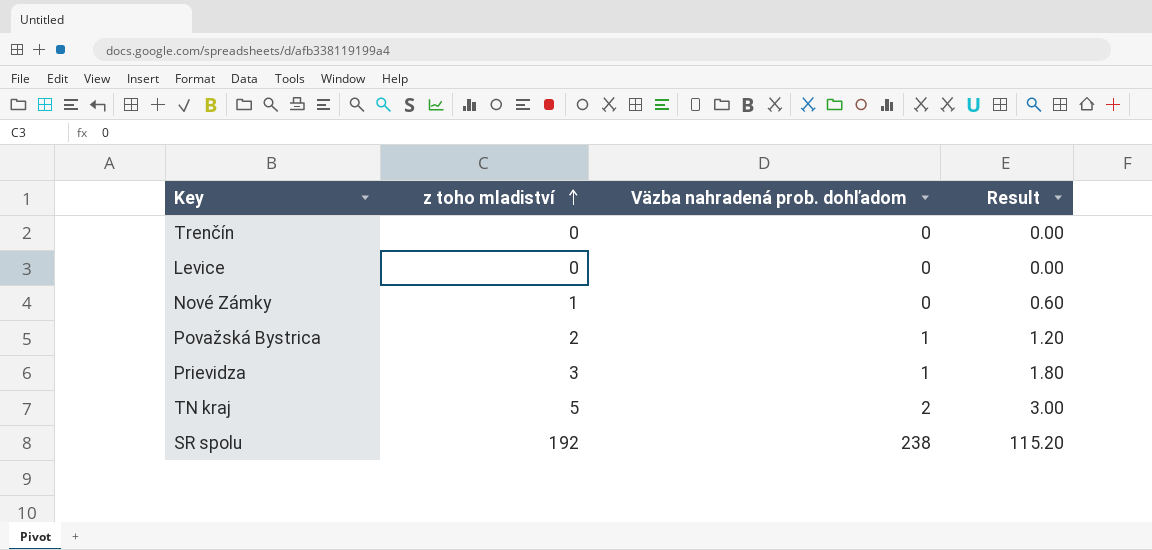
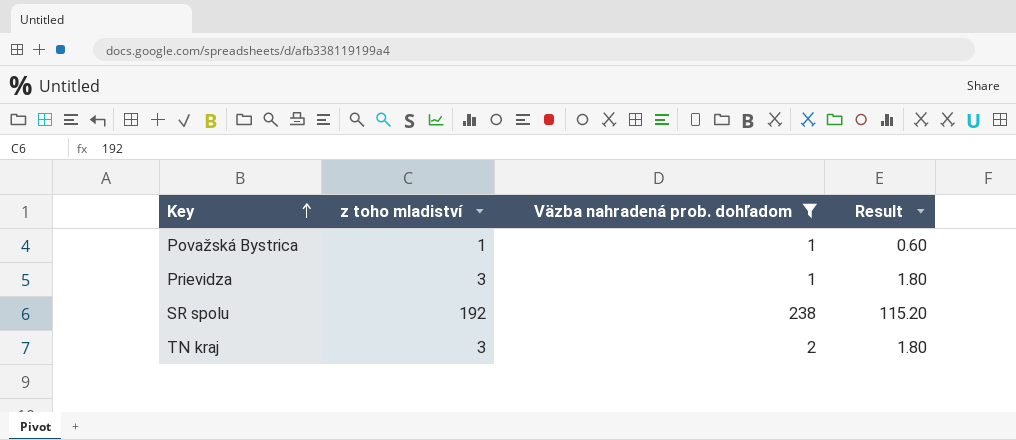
filter: none -> Väzba nahradená prob. dohľadom != 0
row order: z toho mladiství ascending -> Key ascending
Považská Bystrica | z toho mladiství: 2 -> 1
Považská Bystrica | Result: 1.20 -> 0.60
TN kraj | z toho mladiství: 5 -> 3
TN kraj | Result: 3.00 -> 1.80

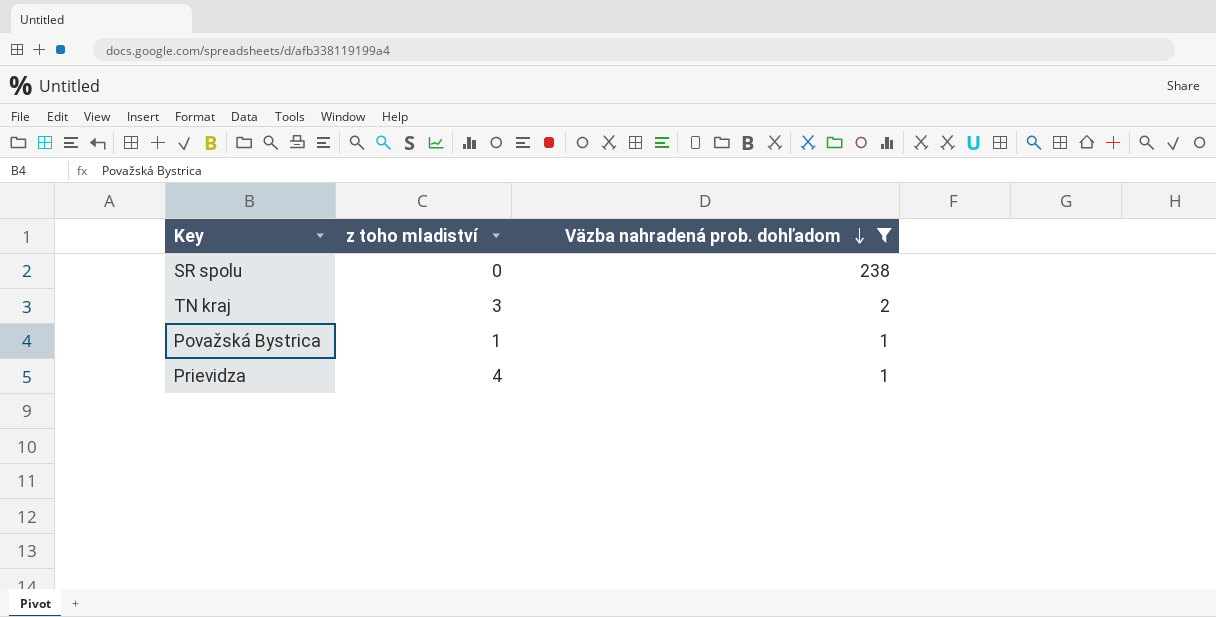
row order: Key ascending -> Väzba nahradená prob. dohľadom descending
column Result | formula: [z toho mladiství] * 0.6 -> none
SR spolu | z toho mladiství: 192 -> 0
Prievidza | z toho mladiství: 3 -> 4

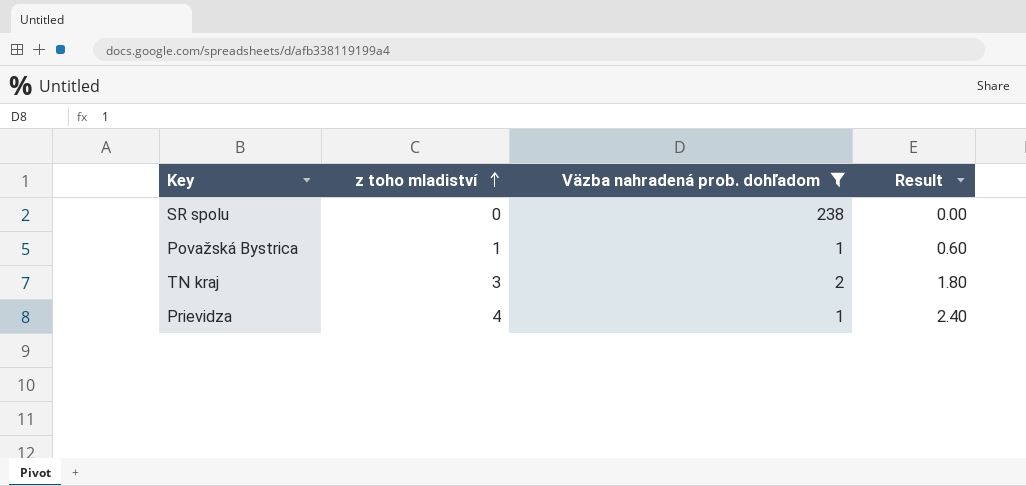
row order: Väzba nahradená prob. dohľadom descending -> z toho mladiství ascending
column Result | formula: none -> [z toho mladiství] * 0.6

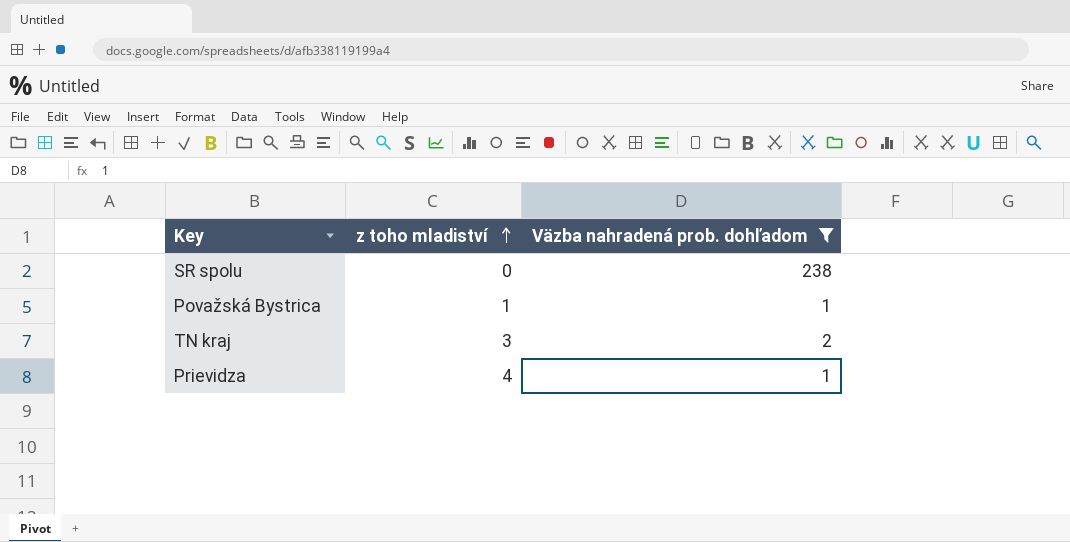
column Result | formula: [z toho mladiství] * 0.6 -> none

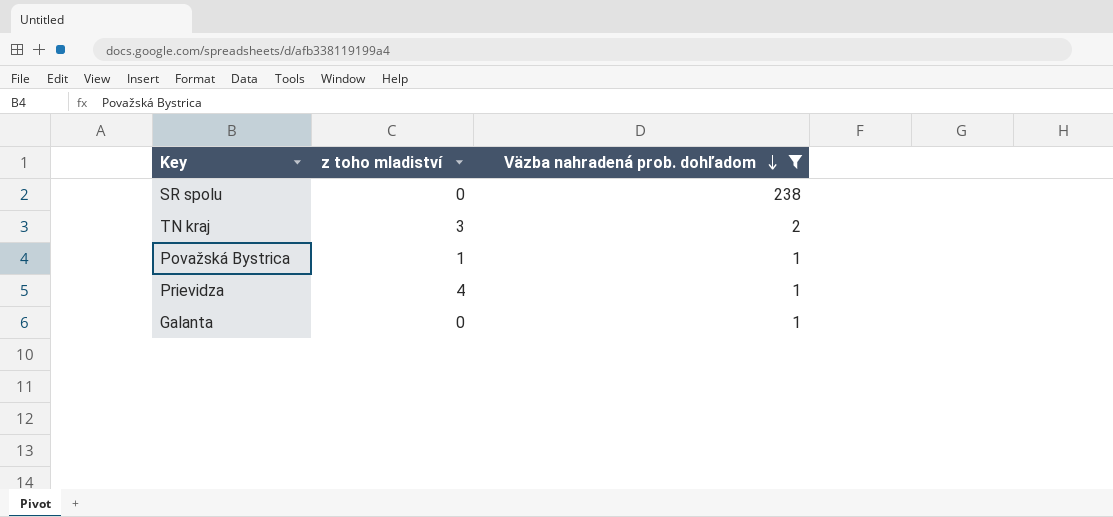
row order: z toho mladiství ascending -> Väzba nahradená prob. dohľadom descending
row Galanta: none -> 0 | 1

